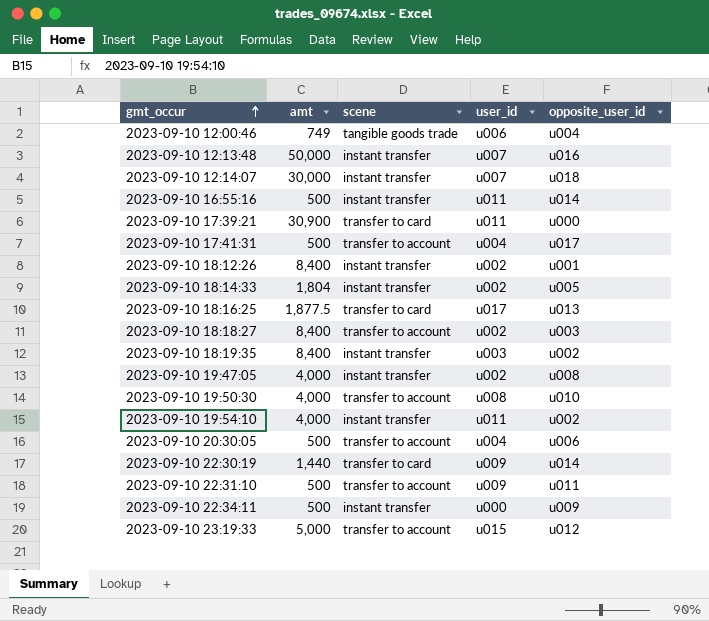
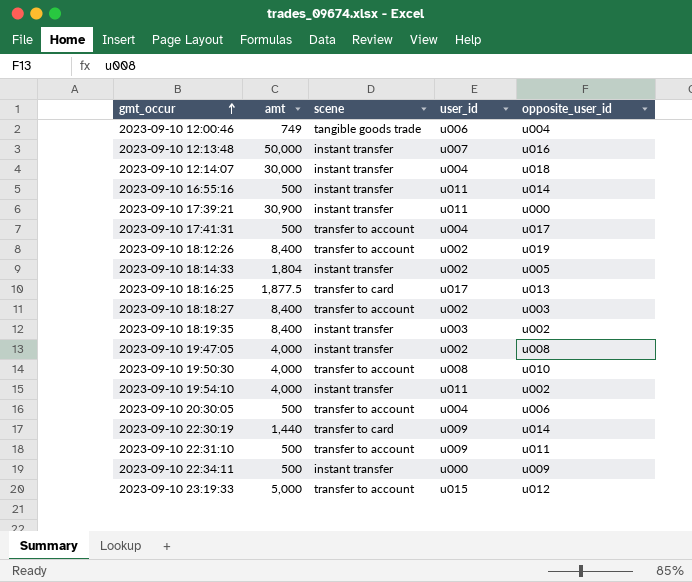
2023-09-10 12:14:07 | user_id: u007 -> u004
2023-09-10 17:39:21 | scene: transfer to card -> instant transfer
2023-09-10 18:12:26 | scene: instant transfer -> transfer to account
2023-09-10 18:12:26 | opposite_user_id: u001 -> u019

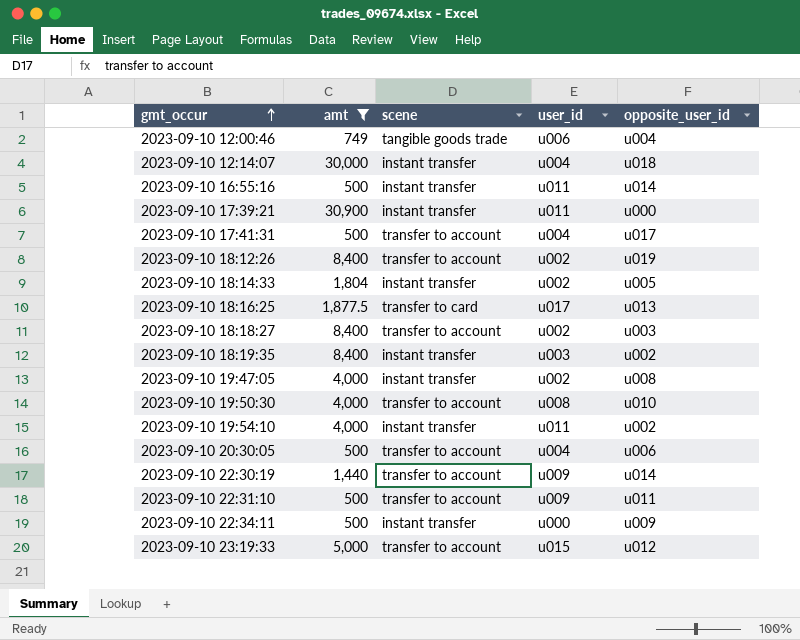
filter: none -> amt != 50,000
2023-09-10 22:30:19 | scene: transfer to card -> transfer to account

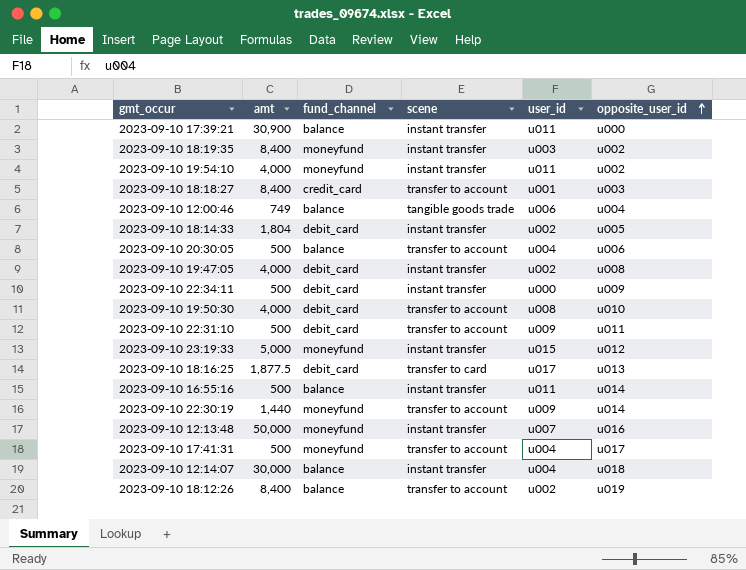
filter: amt != 50,000 -> none
row order: gmt_occur ascending -> opposite_user_id ascending
column fund_channel | position: none -> 3
2023-09-10 18:18:27 | user_id: u002 -> u001
2023-09-10 23:19:33 | scene: transfer to account -> instant transfer

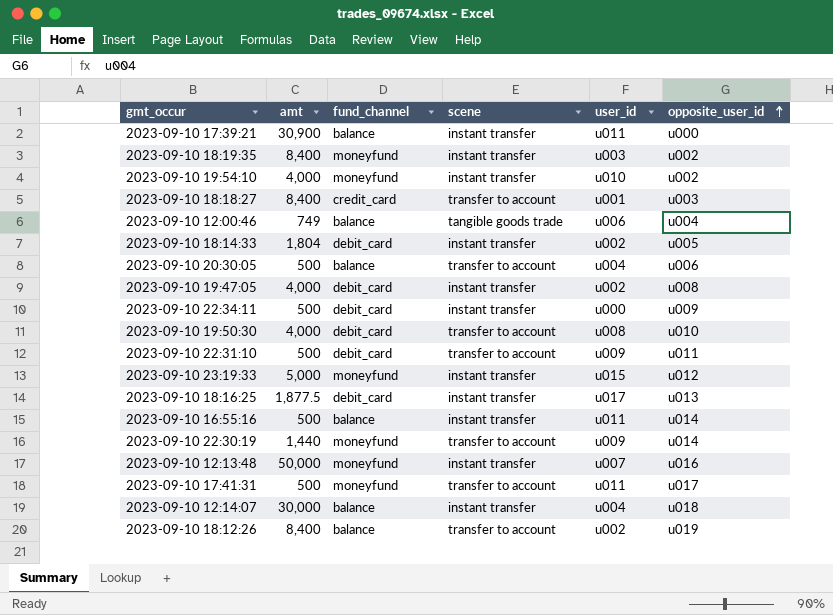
2023-09-10 19:54:10 | user_id: u011 -> u010
2023-09-10 18:16:25 | scene: transfer to card -> instant transfer
2023-09-10 17:41:31 | user_id: u004 -> u011

